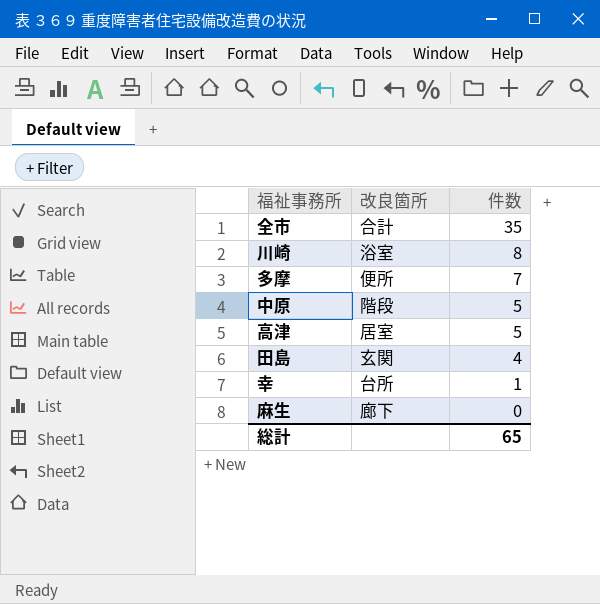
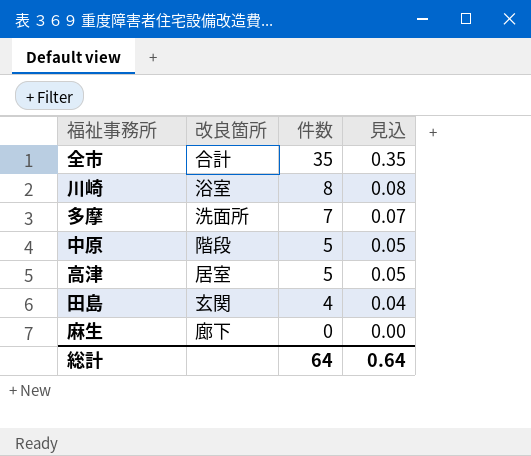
column 見込 | formula: none -> [件数] * 0.01
row 幸: 台所 | 1 -> none
多摩 | 改良箇所: 便所 -> 洗面所
総計 | 件数: 65 -> 64

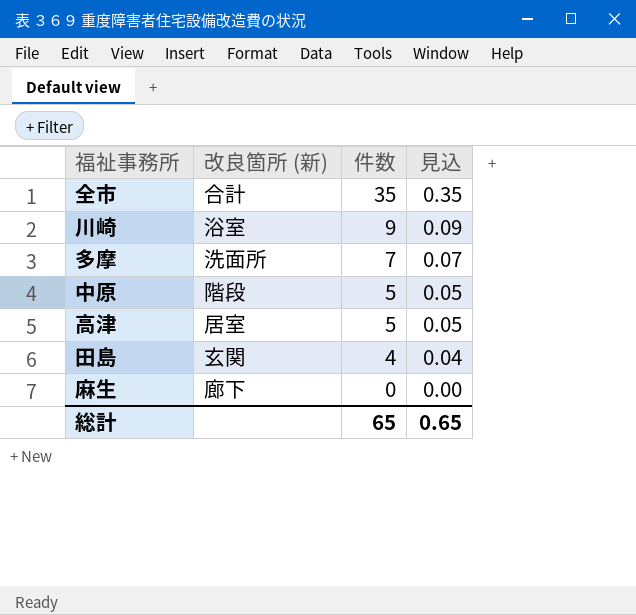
column name: 改良箇所 -> 改良箇所 (新)
川崎 | 件数: 8 -> 9
川崎 | 見込: 0.08 -> 0.09
総計 | 件数: 64 -> 65
総計 | 見込: 0.64 -> 0.65

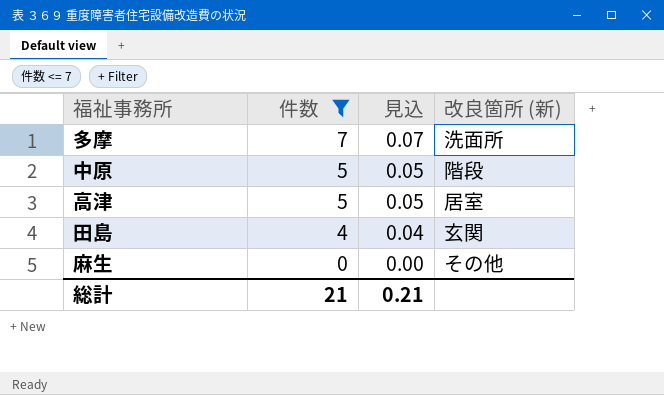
filter: none -> 件数 <= 7
column 改良箇所 (新) | position: 2 -> 4
麻生 | 改良箇所 (新): 廊下 -> その他
総計 | 件数: 65 -> 21
総計 | 見込: 0.65 -> 0.21

